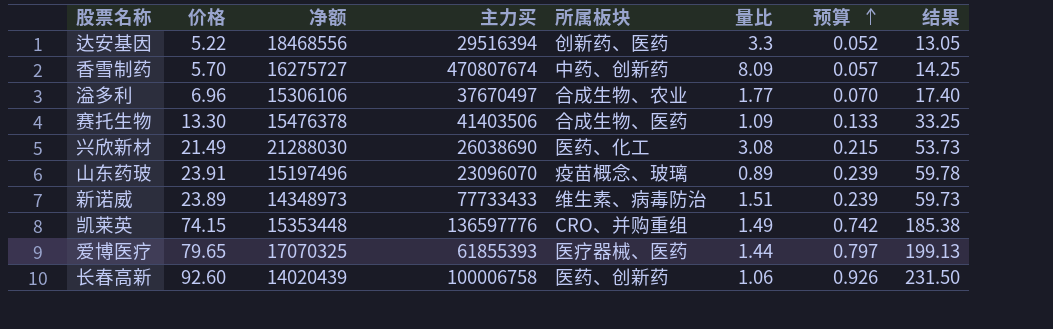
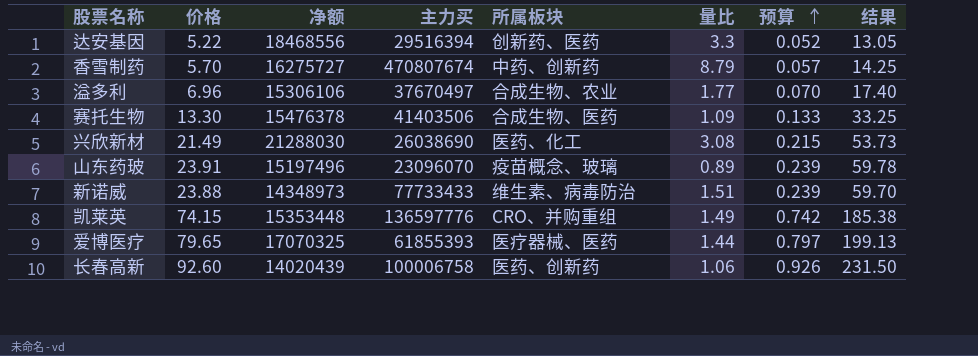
香雪制药 | 量比: 8.09 -> 8.79
新诺威 | 价格: 23.89 -> 23.88
新诺威 | 结果: 59.73 -> 59.70

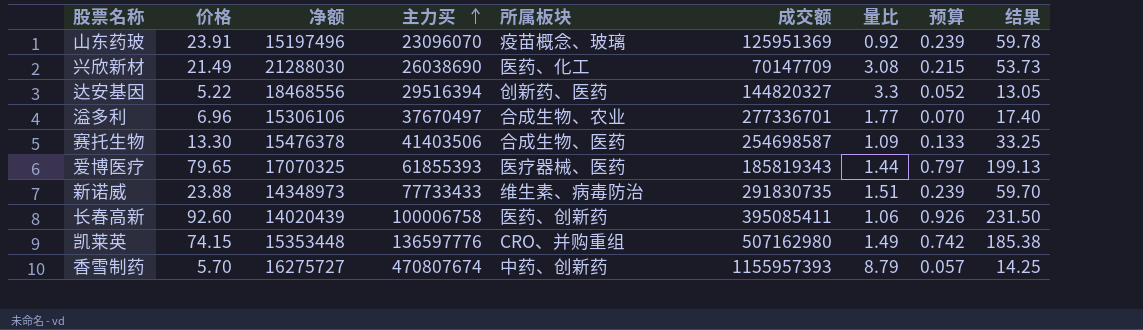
row order: 预算 ascending -> 主力买 ascending
column 成交额 | position: none -> 6
山东药玻 | 量比: 0.89 -> 0.92

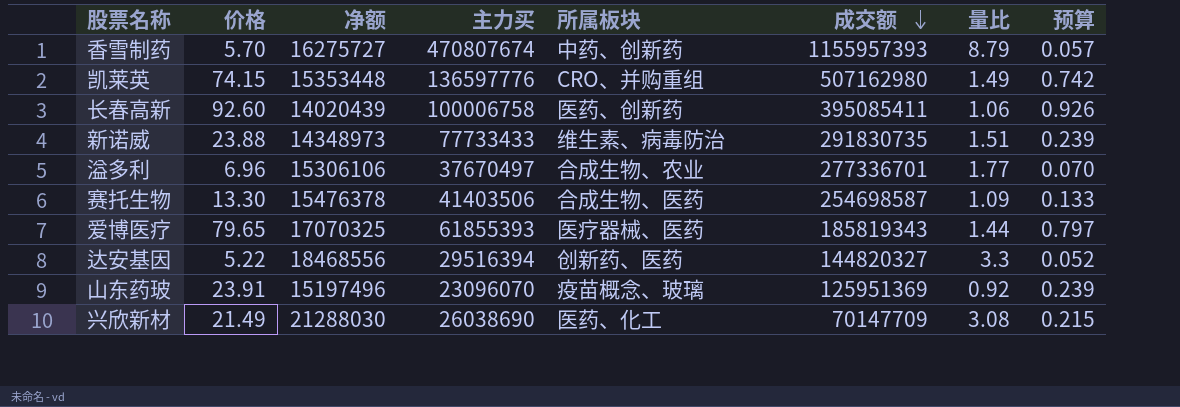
row order: 主力买 ascending -> 成交额 descending
column 结果 | formula: [价格] * 2.5 -> none

